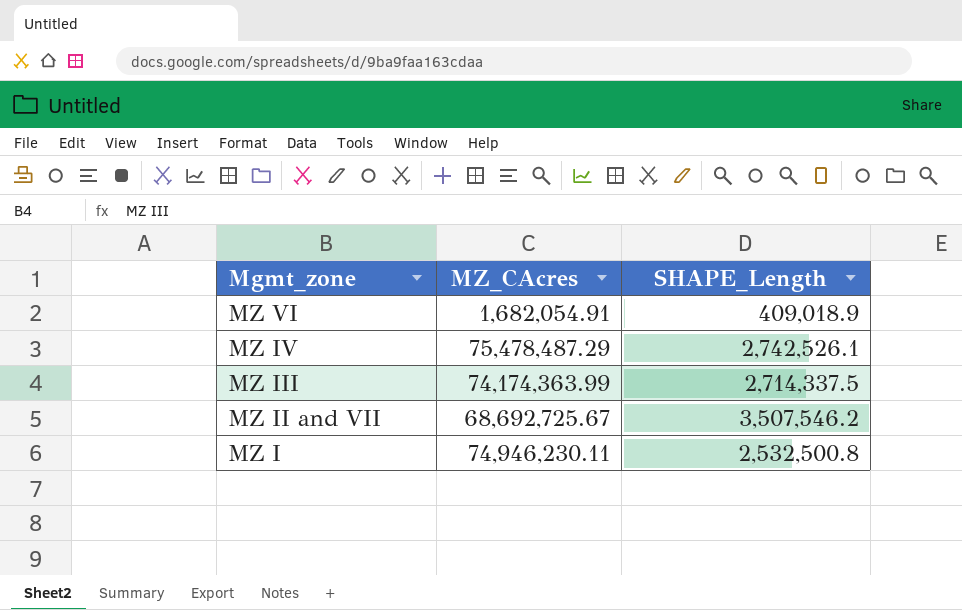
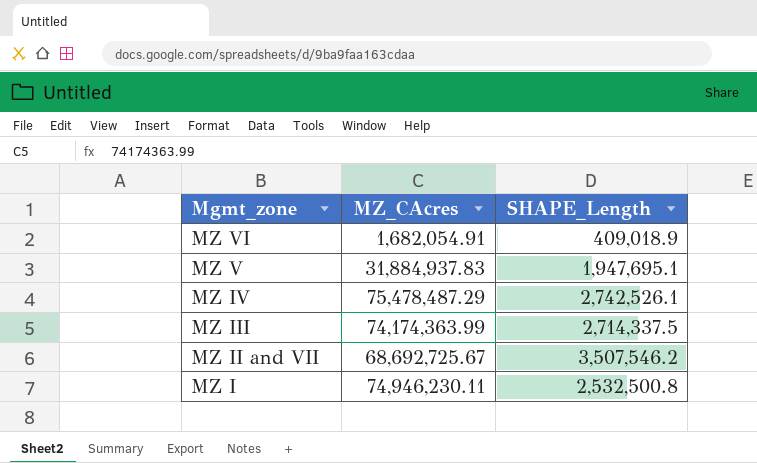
row MZ V: none -> 31,884,937.83 | 1,947,695.1

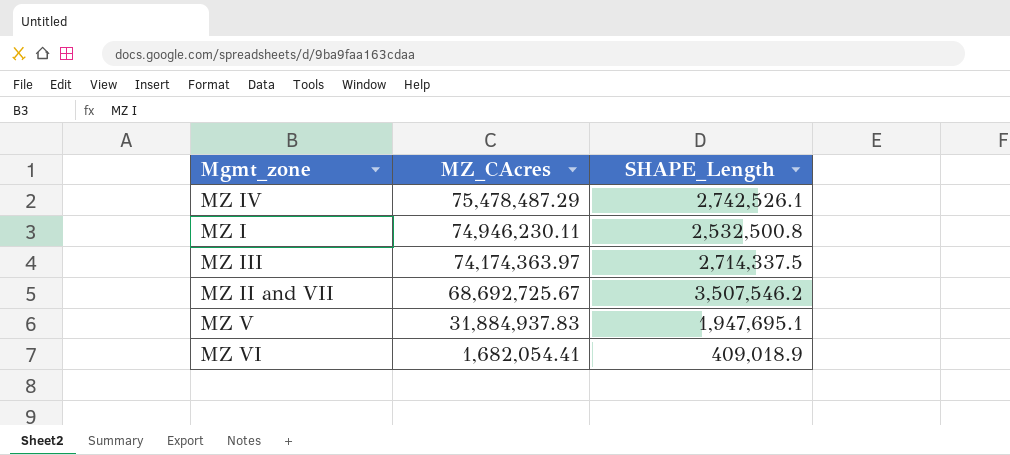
row order: Mgmt_zone descending -> MZ_CAcres descending
MZ III | MZ_CAcres: 74,174,363.99 -> 74,174,363.97
MZ VI | MZ_CAcres: 1,682,054.91 -> 1,682,054.41

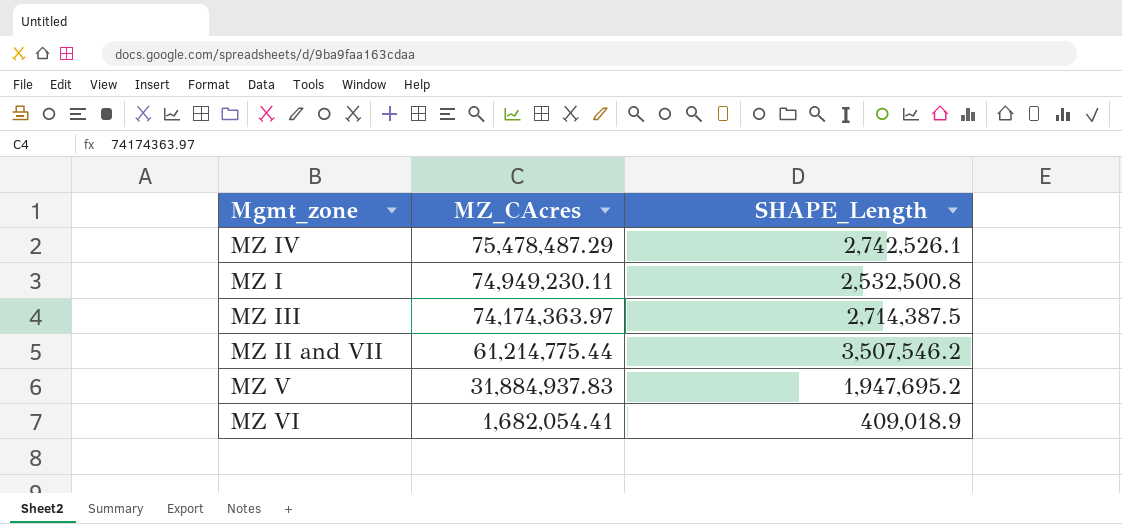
MZ I | MZ_CAcres: 74,946,230.11 -> 74,949,230.11
MZ III | SHAPE_Length: 2,714,337.5 -> 2,714,387.5
MZ II and VII | MZ_CAcres: 68,692,725.67 -> 61,214,775.44
MZ V | SHAPE_Length: 1,947,695.1 -> 1,947,695.2

